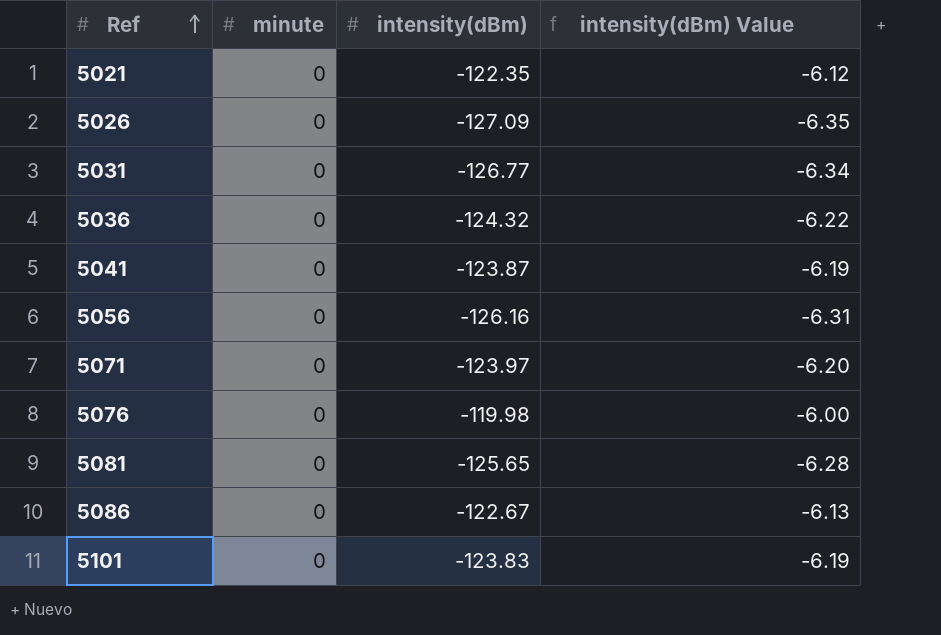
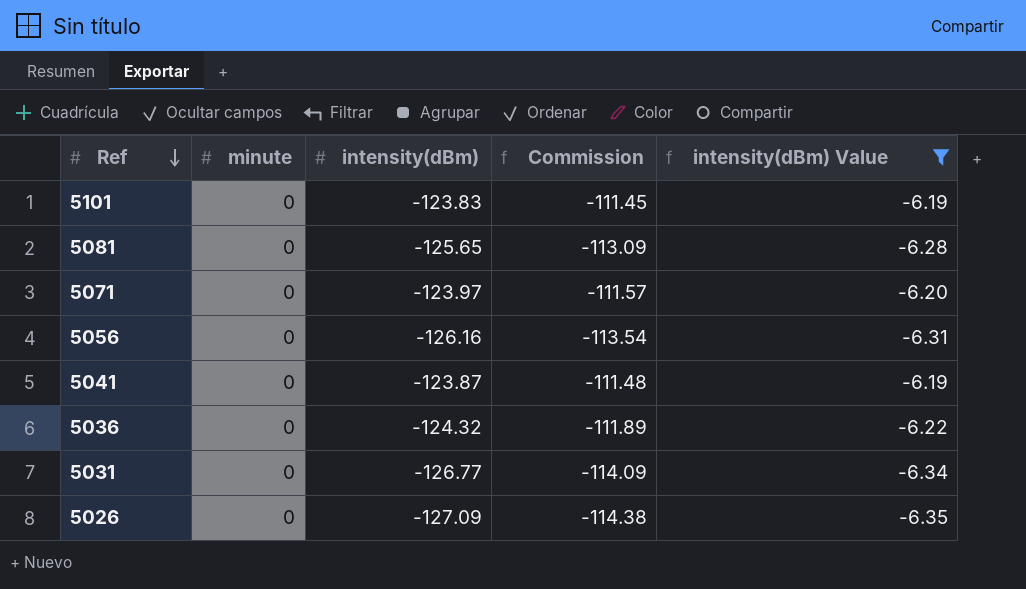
filter: none -> intensity(dBm) Value <= -6.19
row order: Ref ascending -> Ref descending
column Commission | formula: none -> [intensity(dBm)] * 0.9

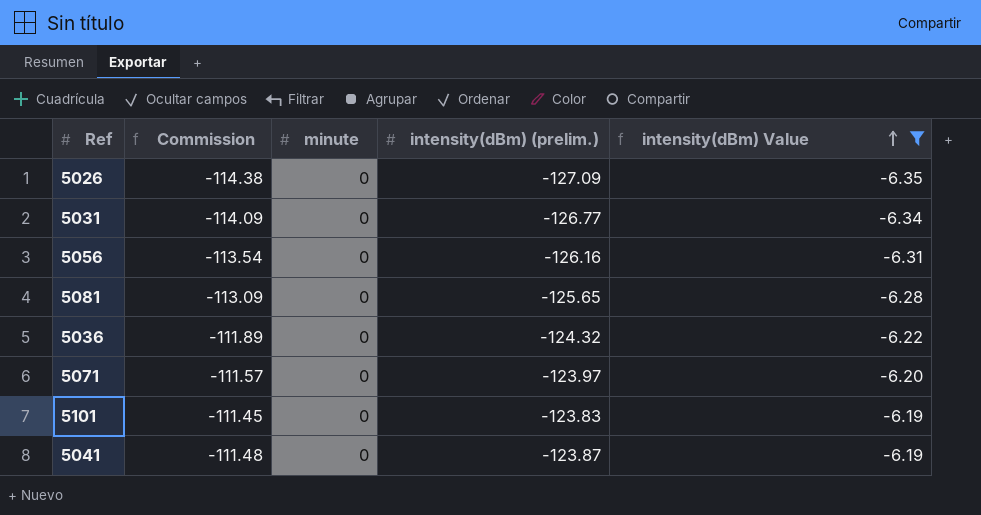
row order: Ref descending -> intensity(dBm) Value ascending
column Commission | position: 4 -> 2
column name: intensity(dBm) -> intensity(dBm) (prelim.)

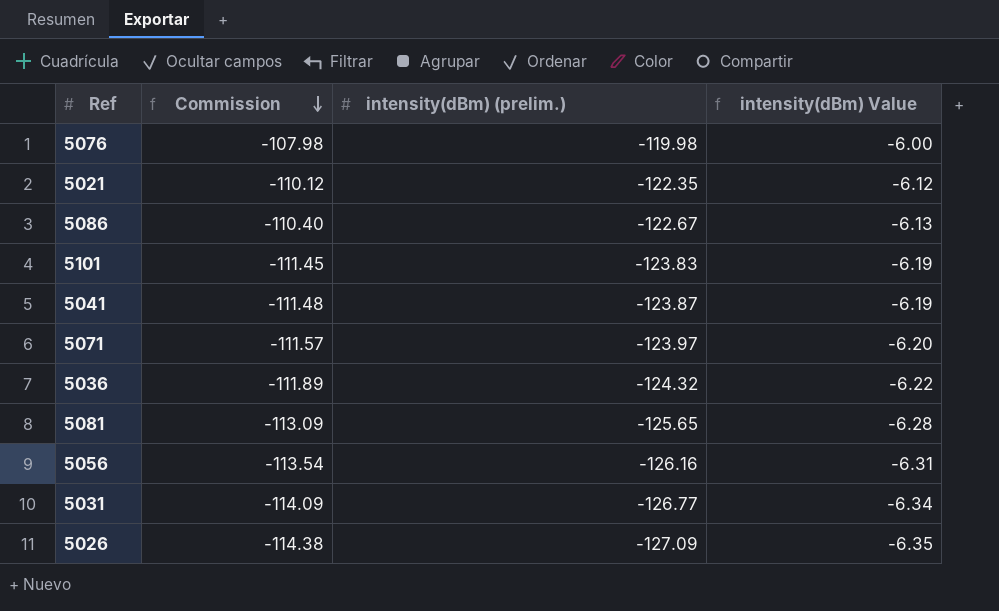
filter: intensity(dBm) Value <= -6.19 -> none
row order: intensity(dBm) Value ascending -> Commission descending
column minute | position: 3 -> none

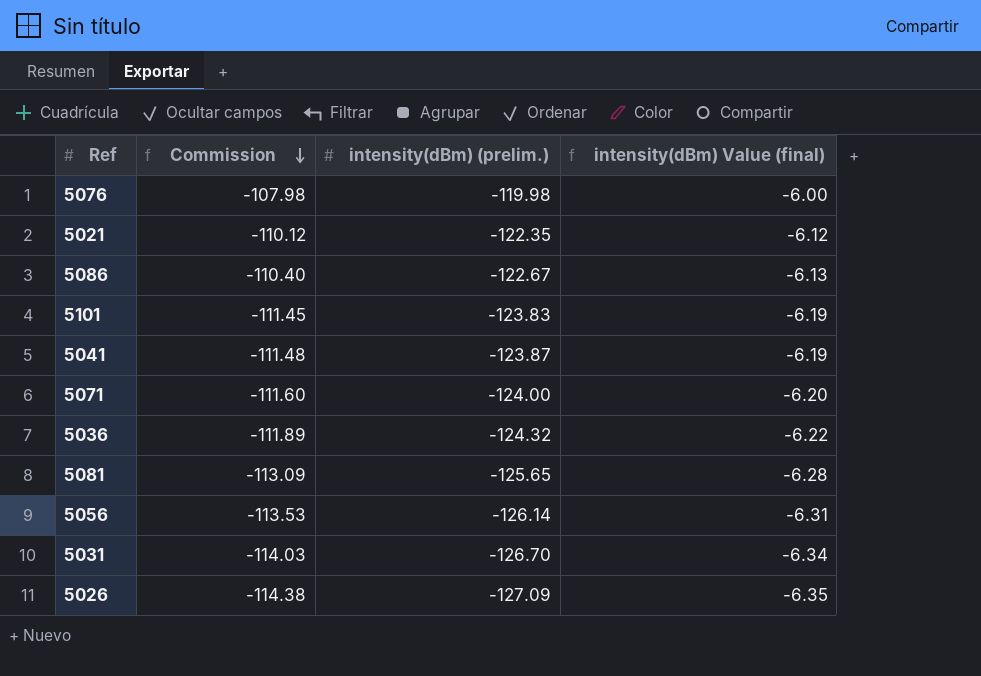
column name: intensity(dBm) Value -> intensity(dBm) Value (final)
5071 | Commission: -111.57 -> -111.60
5071 | intensity(dBm) (prelim.): -123.97 -> -124.00
5056 | Commission: -113.54 -> -113.53
5056 | intensity(dBm) (prelim.): -126.16 -> -126.14
5031 | Commission: -114.09 -> -114.03
5031 | intensity(dBm) (prelim.): -126.77 -> -126.70

